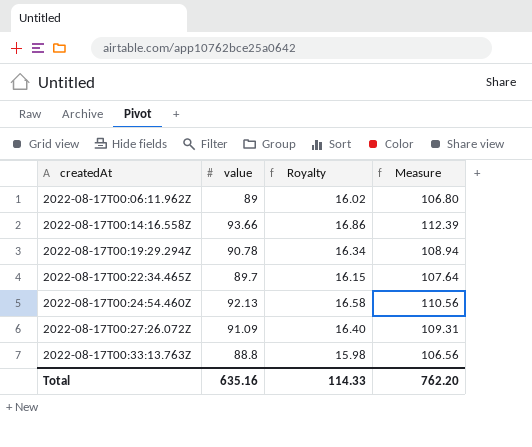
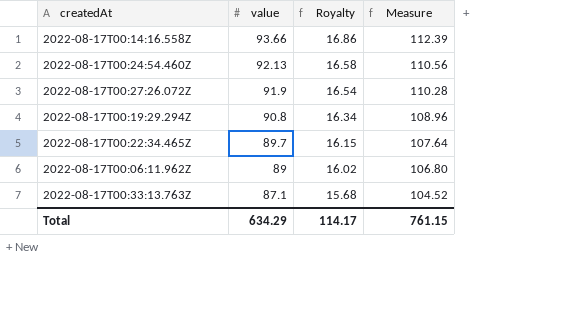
row order: createdAt ascending -> value descending
2022-08-17T00:27:26.072Z | value: 91.09 -> 91.9
2022-08-17T00:27:26.072Z | Royalty: 16.40 -> 16.54
2022-08-17T00:27:26.072Z | Measure: 109.31 -> 110.28
2022-08-17T00:19:29.294Z | value: 90.78 -> 90.8
2022-08-17T00:19:29.294Z | Measure: 108.94 -> 108.96
2022-08-17T00:33:13.763Z | value: 88.8 -> 87.1
2022-08-17T00:33:13.763Z | Royalty: 15.98 -> 15.68
2022-08-17T00:33:13.763Z | Measure: 106.56 -> 104.52
Total | value: 635.16 -> 634.29
Total | Royalty: 114.33 -> 114.17
Total | Measure: 762.20 -> 761.15

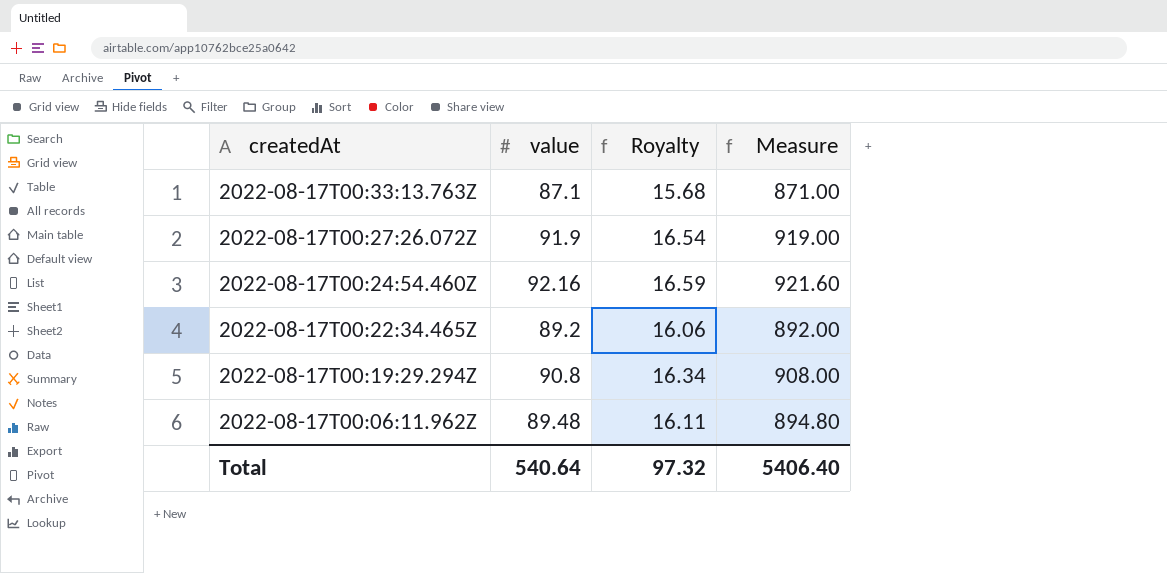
row order: value descending -> createdAt descending
column Measure | formula: [value] * 1.2 -> [value] * 10
row 2022-08-17T00:14:16.558Z: 93.66 | 16.86 | 112.39 -> none
2022-08-17T00:24:54.460Z | value: 92.13 -> 92.16
2022-08-17T00:24:54.460Z | Royalty: 16.58 -> 16.59
2022-08-17T00:22:34.465Z | value: 89.7 -> 89.2
2022-08-17T00:22:34.465Z | Royalty: 16.15 -> 16.06
2022-08-17T00:06:11.962Z | value: 89 -> 89.48
2022-08-17T00:06:11.962Z | Royalty: 16.02 -> 16.11
Total | value: 634.29 -> 540.64
Total | Royalty: 114.17 -> 97.32
Total | Measure: 761.15 -> 5406.40

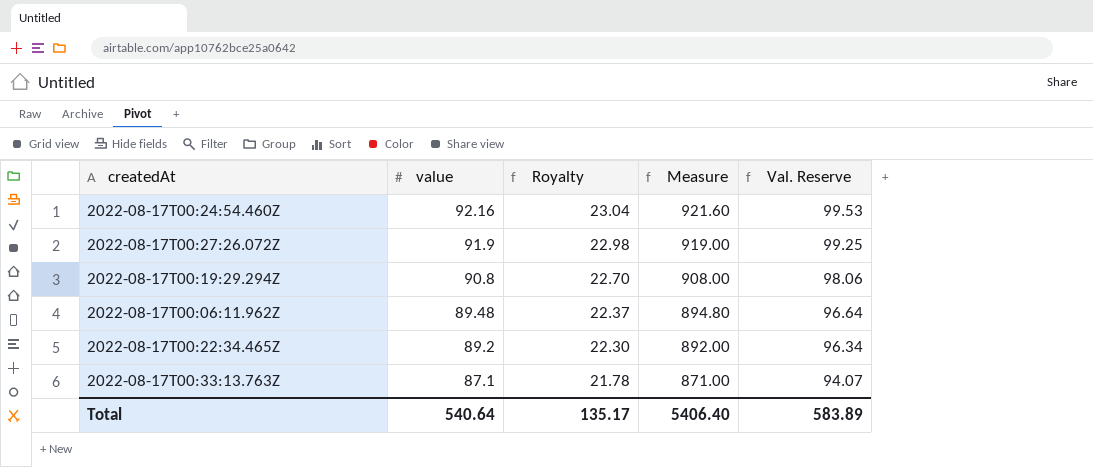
row order: createdAt descending -> value descending
column Royalty | formula: [value] * 0.18 -> [value] * 0.25
column Val. Reserve | formula: none -> [value] * 1.08
Total | Royalty: 97.32 -> 135.17

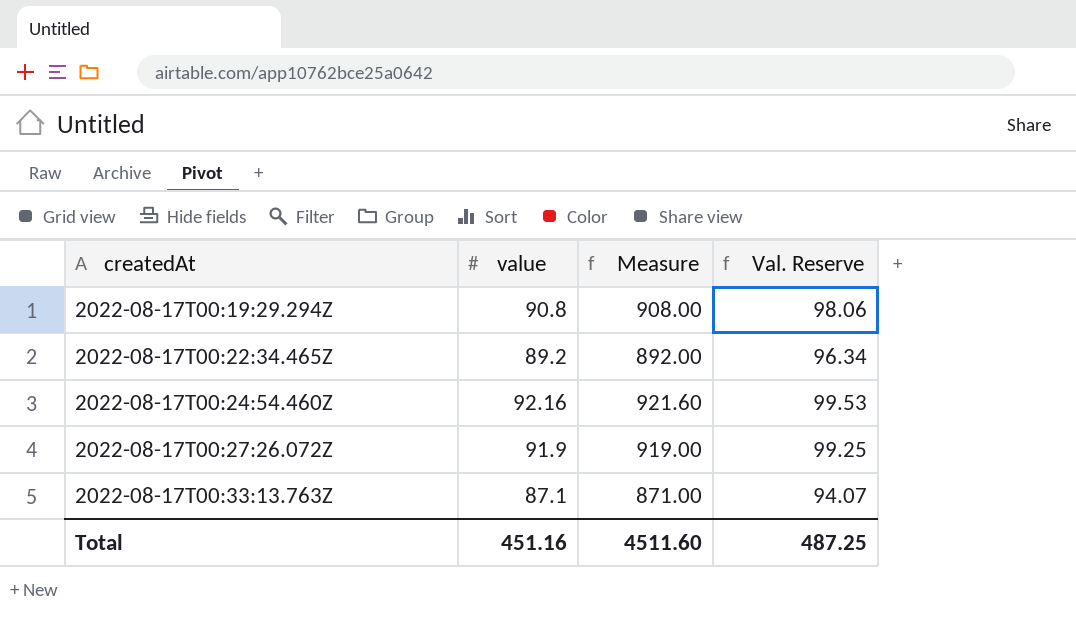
row order: value descending -> createdAt ascending
column Royalty | formula: [value] * 0.25 -> none
row 2022-08-17T00:06:11.962Z: 89.48 | 22.37 | 894.80 | 96.64 -> none
Total | value: 540.64 -> 451.16
Total | Measure: 5406.40 -> 4511.60
Total | Val. Reserve: 583.89 -> 487.25

